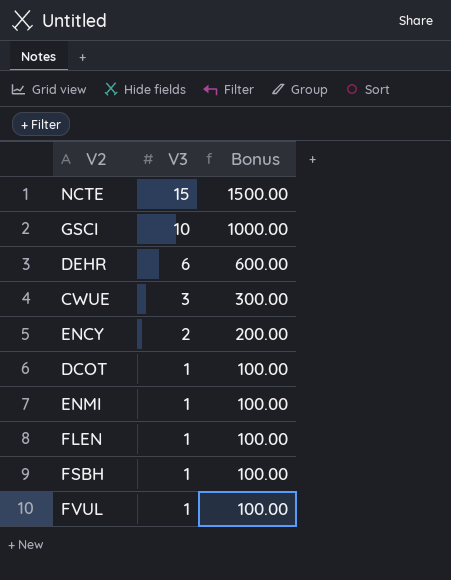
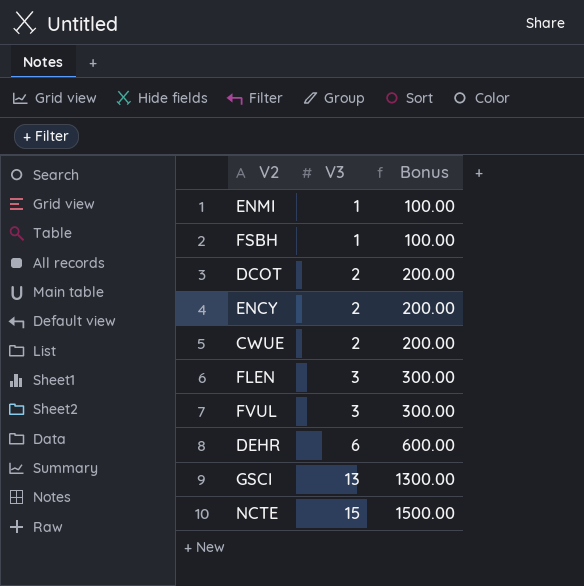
row order: V3 descending -> V3 ascending
DCOT | V3: 1 -> 2
DCOT | Bonus: 100.00 -> 200.00
CWUE | V3: 3 -> 2
CWUE | Bonus: 300.00 -> 200.00
FLEN | V3: 1 -> 3
FLEN | Bonus: 100.00 -> 300.00
FVUL | V3: 1 -> 3
FVUL | Bonus: 100.00 -> 300.00
GSCI | V3: 10 -> 13
GSCI | Bonus: 1000.00 -> 1300.00

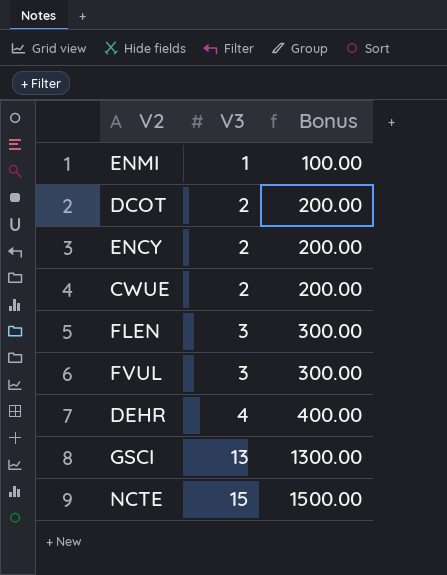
row FSBH: 1 | 100.00 -> none
DEHR | V3: 6 -> 4
DEHR | Bonus: 600.00 -> 400.00

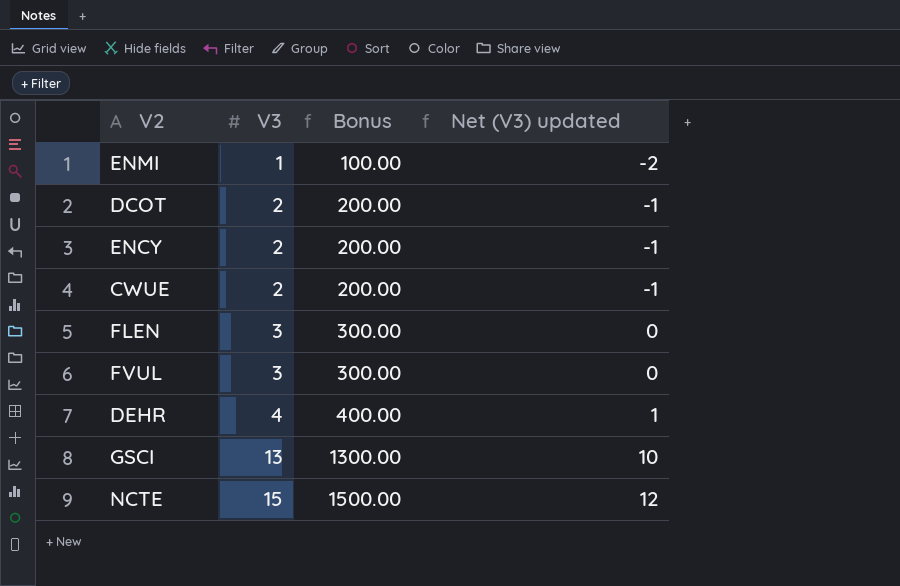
column Net (V3) updated | formula: none -> [V3] - 3

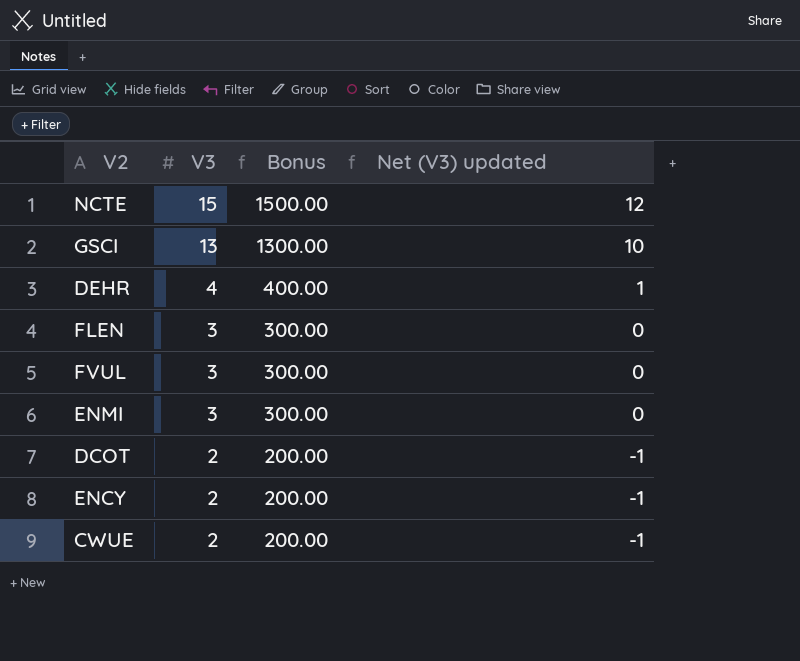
row order: V3 ascending -> V3 descending
ENMI | V3: 1 -> 3
ENMI | Bonus: 100.00 -> 300.00
ENMI | Net (V3) updated: -2 -> 0

